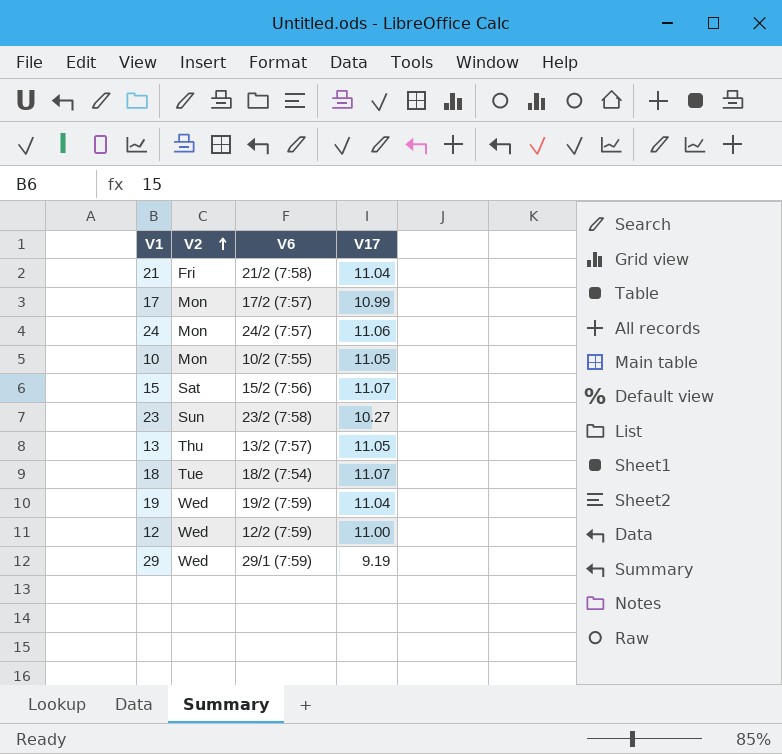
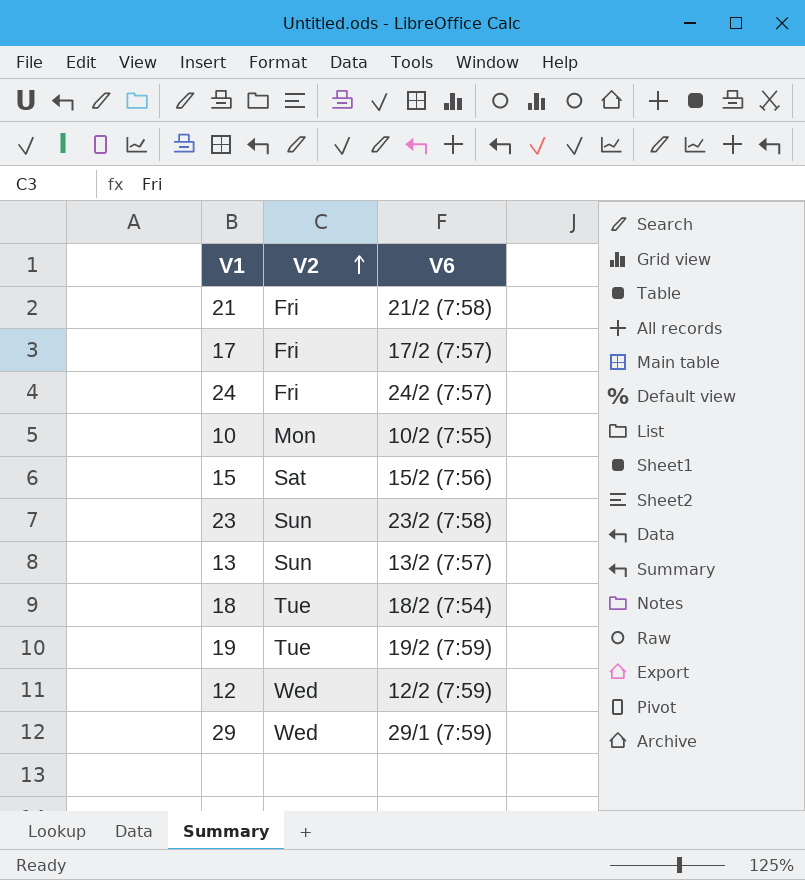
column V17 | position: 4 -> none
17 | V2: Mon -> Fri
24 | V2: Mon -> Fri
13 | V2: Thu -> Sun
19 | V2: Wed -> Tue

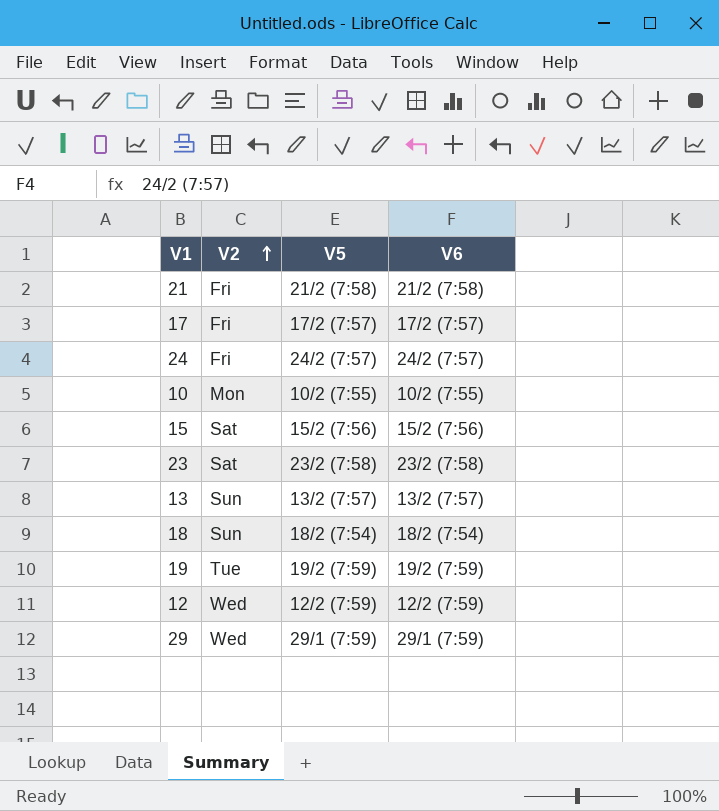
column V5 | position: none -> 3
23 | V2: Sun -> Sat
18 | V2: Tue -> Sun

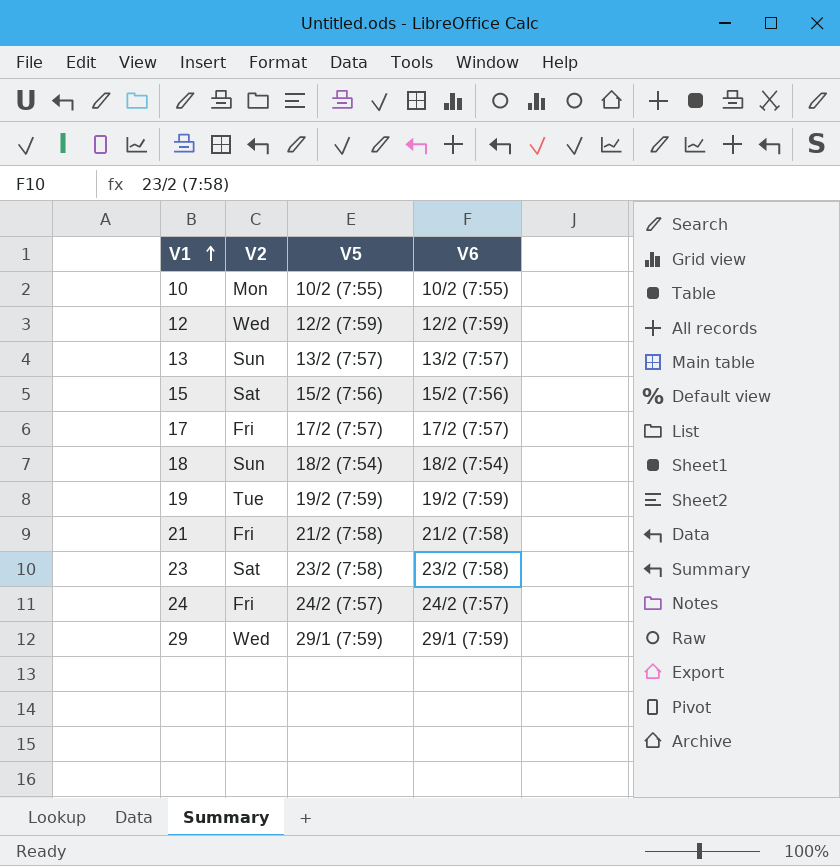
row order: V2 ascending -> V1 ascending

